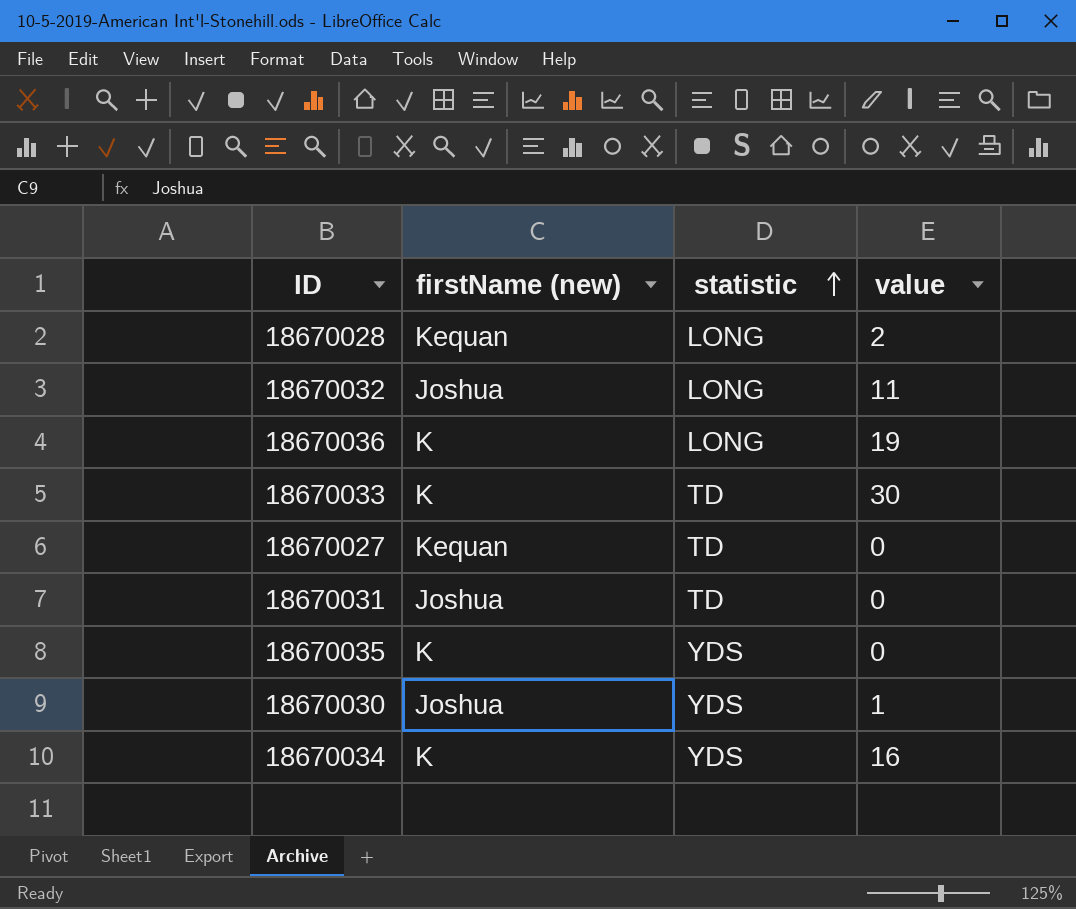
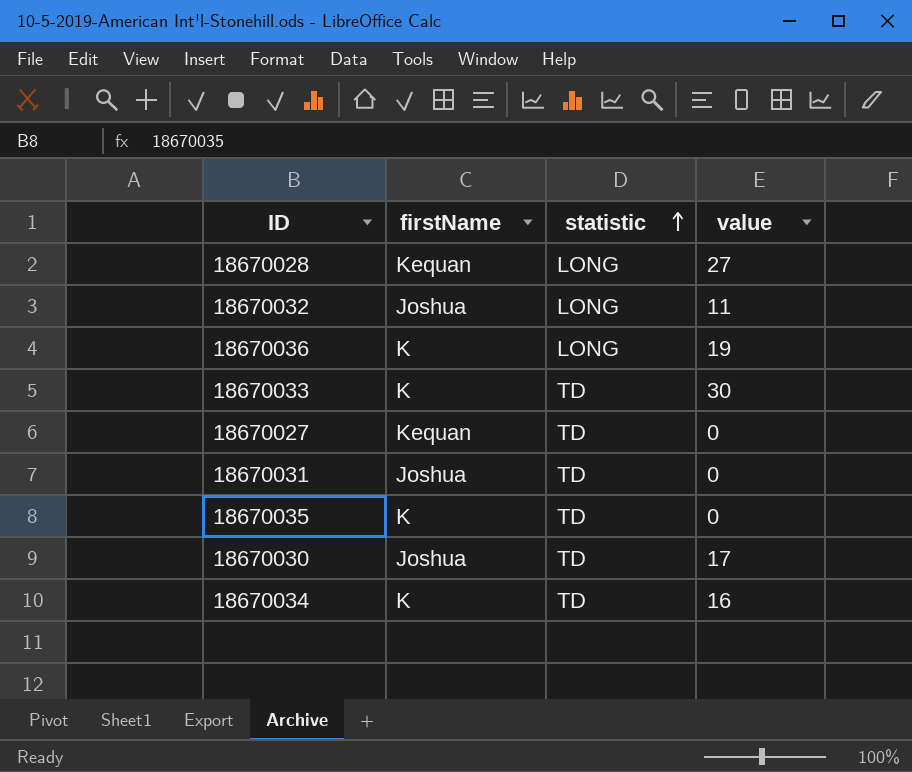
column name: firstName (new) -> firstName
18670028 | value: 2 -> 27
18670035 | statistic: YDS -> TD
18670030 | statistic: YDS -> TD
18670030 | value: 1 -> 17
18670034 | statistic: YDS -> TD

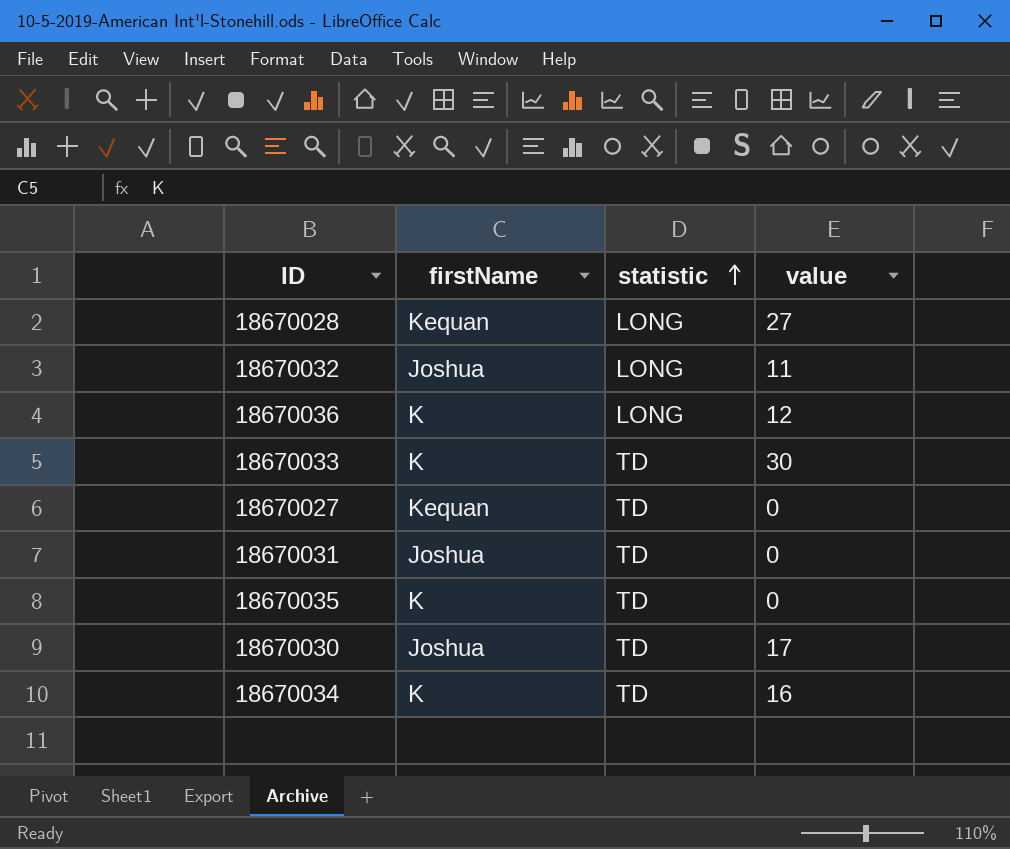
18670036 | value: 19 -> 12

